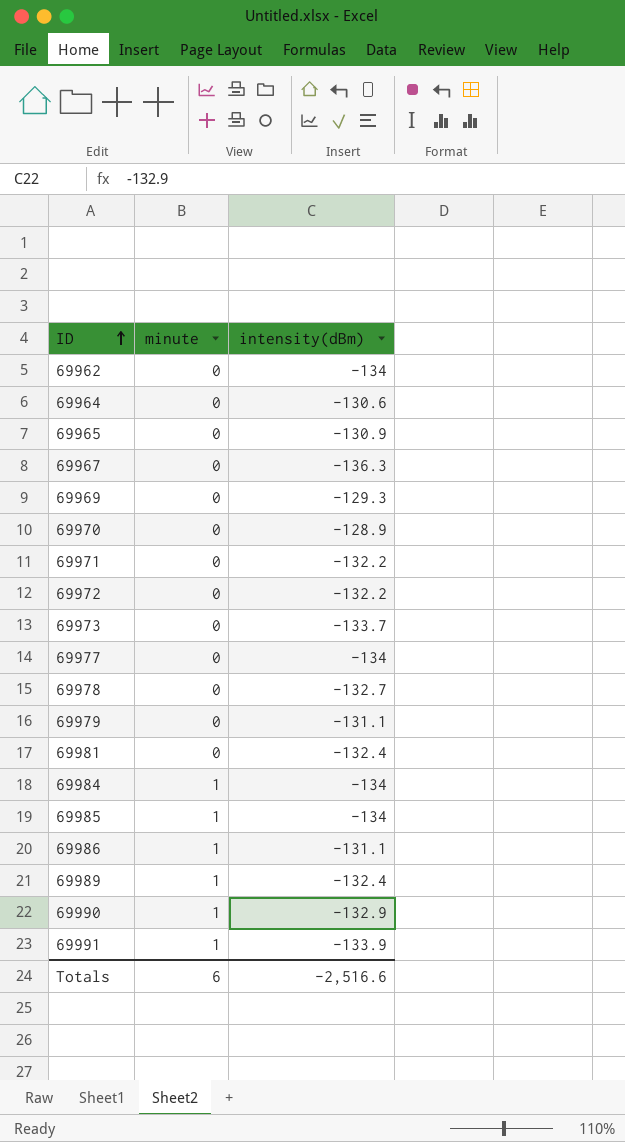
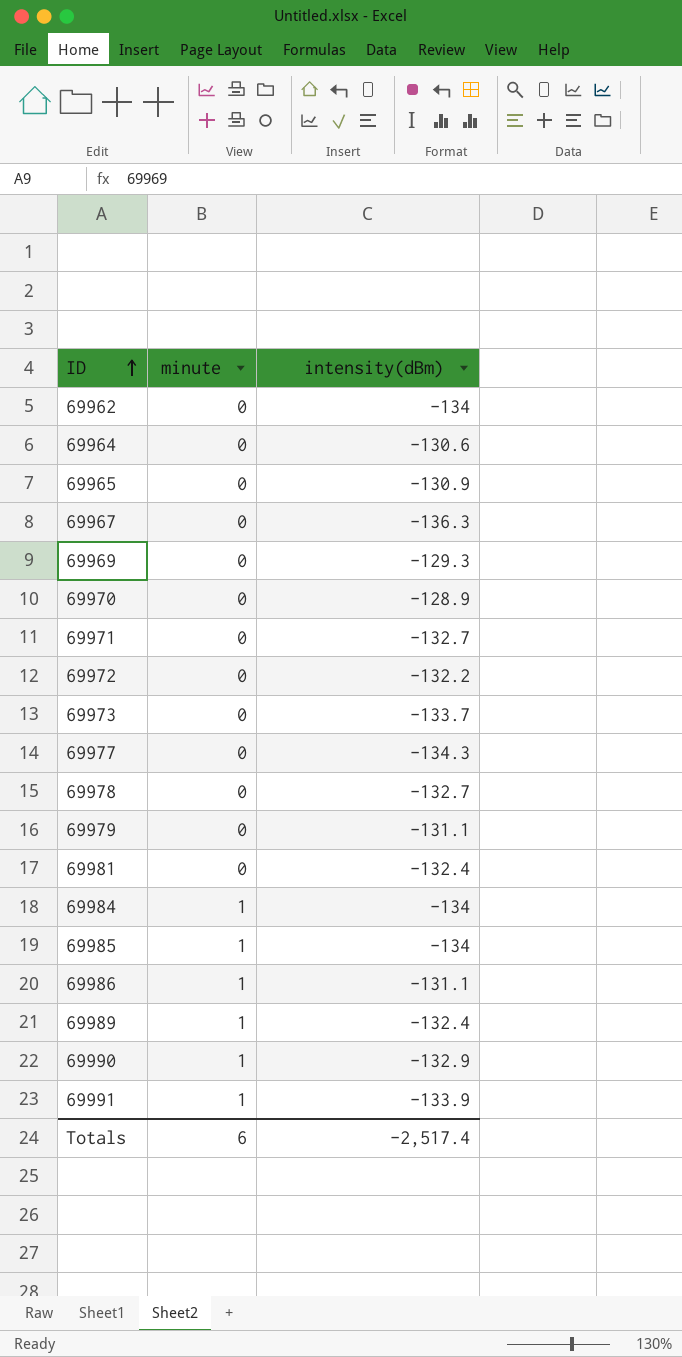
69971 | intensity(dBm): -132.2 -> -132.7
69977 | intensity(dBm): -134 -> -134.3
Totals | intensity(dBm): -2,516.6 -> -2,517.4

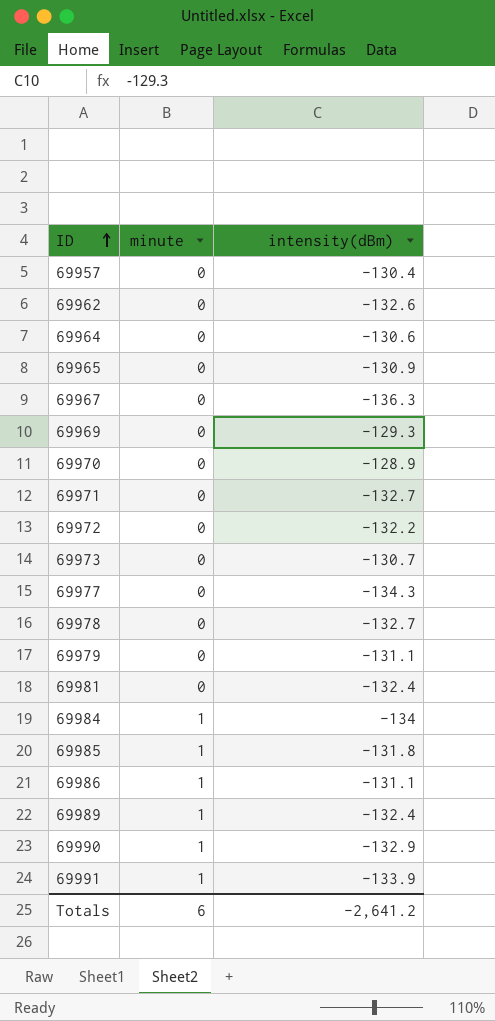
row 69957: none -> 0 | -130.4
69962 | intensity(dBm): -134 -> -132.6
69973 | intensity(dBm): -133.7 -> -130.7
69985 | intensity(dBm): -134 -> -131.8
Totals | intensity(dBm): -2,517.4 -> -2,641.2

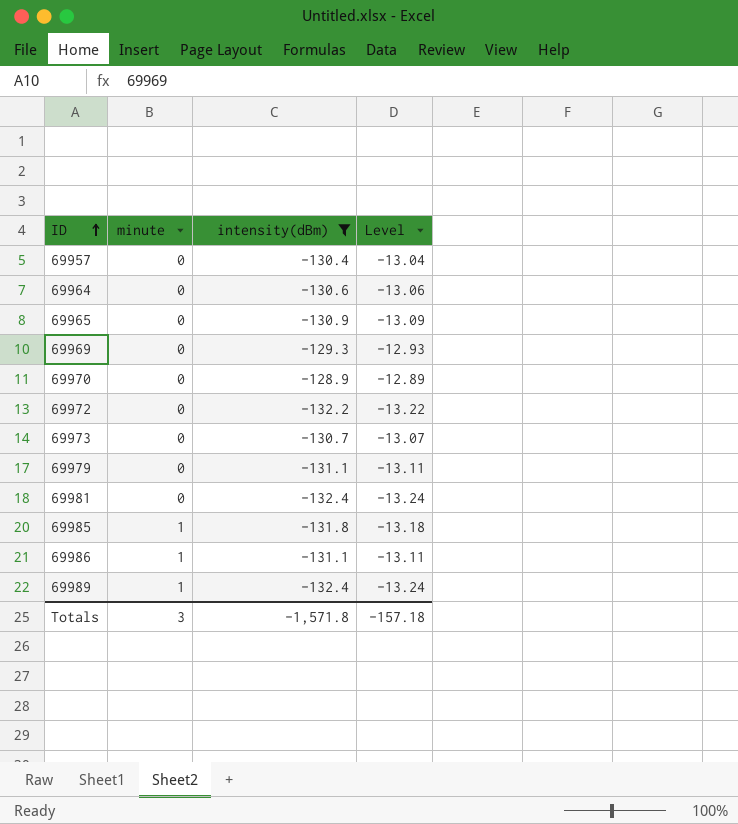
filter: none -> intensity(dBm) >= -132.4
column Level | formula: none -> [intensity(dBm)] * 0.1
Totals | minute: 6 -> 3
Totals | intensity(dBm): -2,641.2 -> -1,571.8

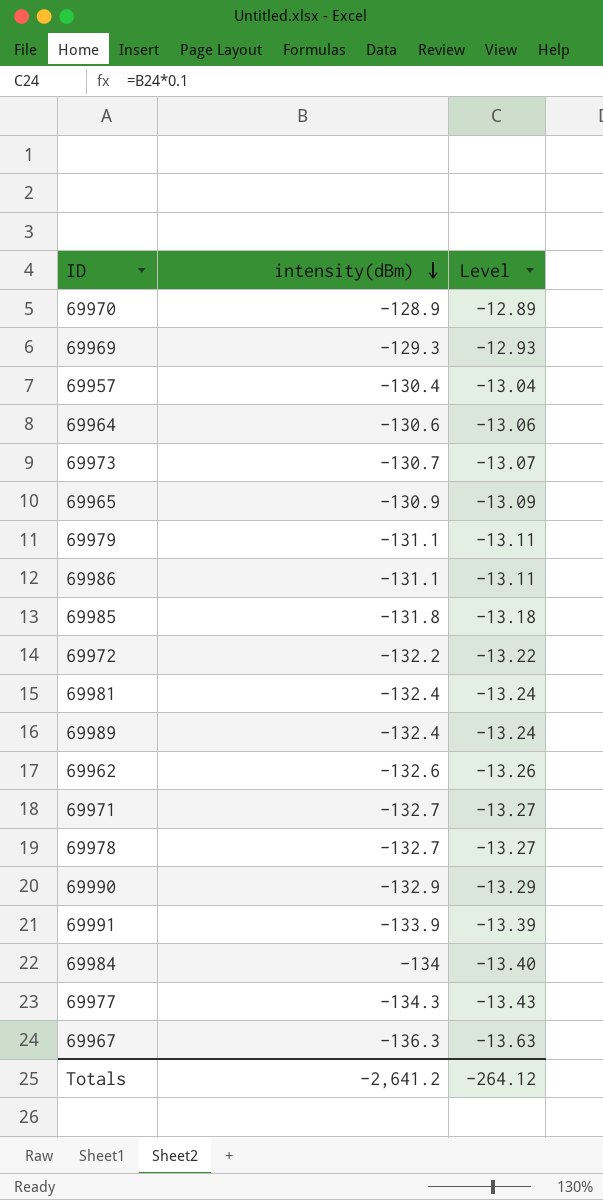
filter: intensity(dBm) >= -132.4 -> none
row order: ID ascending -> intensity(dBm) descending
column minute | position: 2 -> none
Totals | intensity(dBm): -1,571.8 -> -2,641.2
Totals | Level: -157.18 -> -264.12

